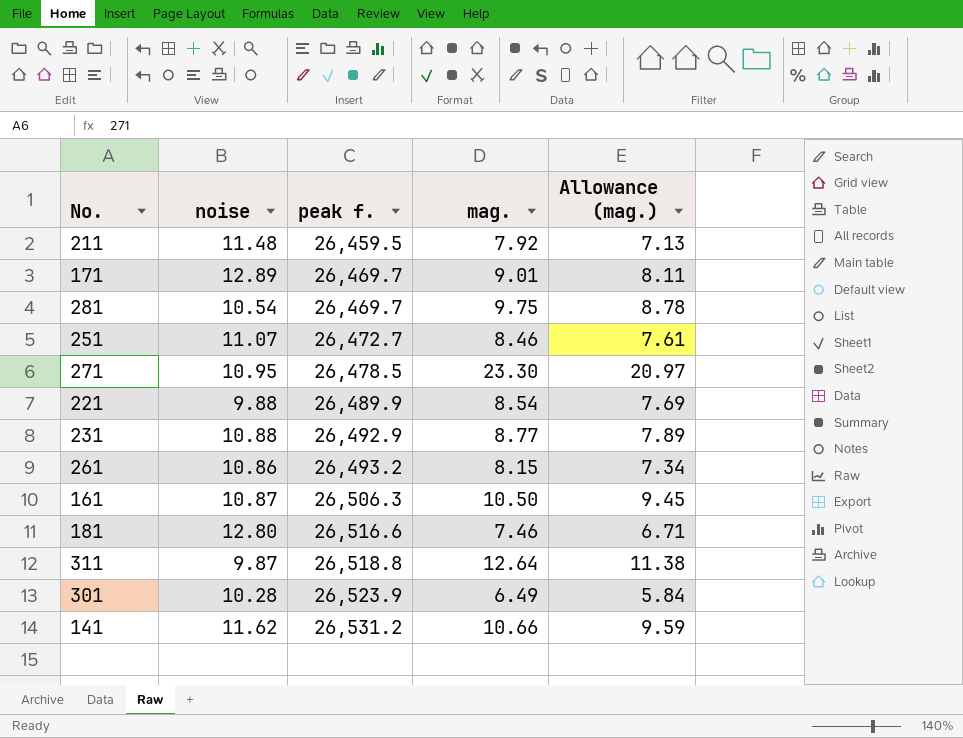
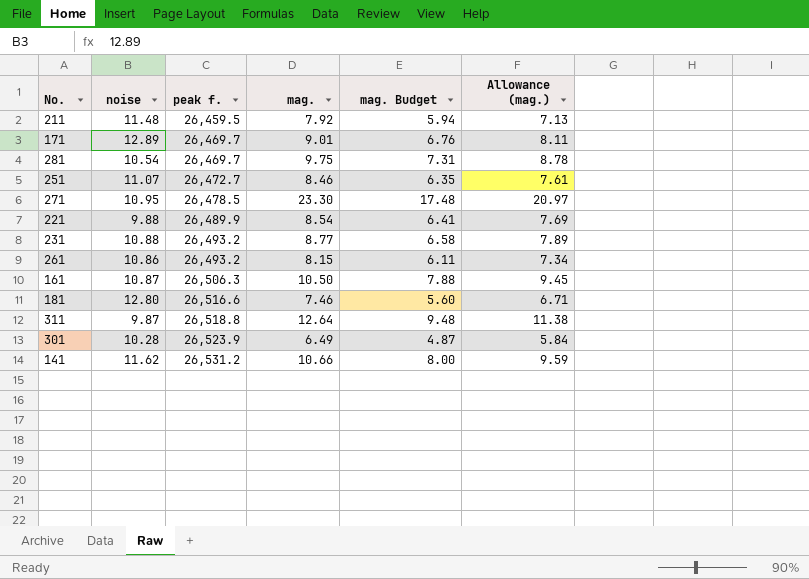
column mag. Budget | formula: none -> [mag.] * 0.75
231 | peak f.: 26,492.9 -> 26,493.2

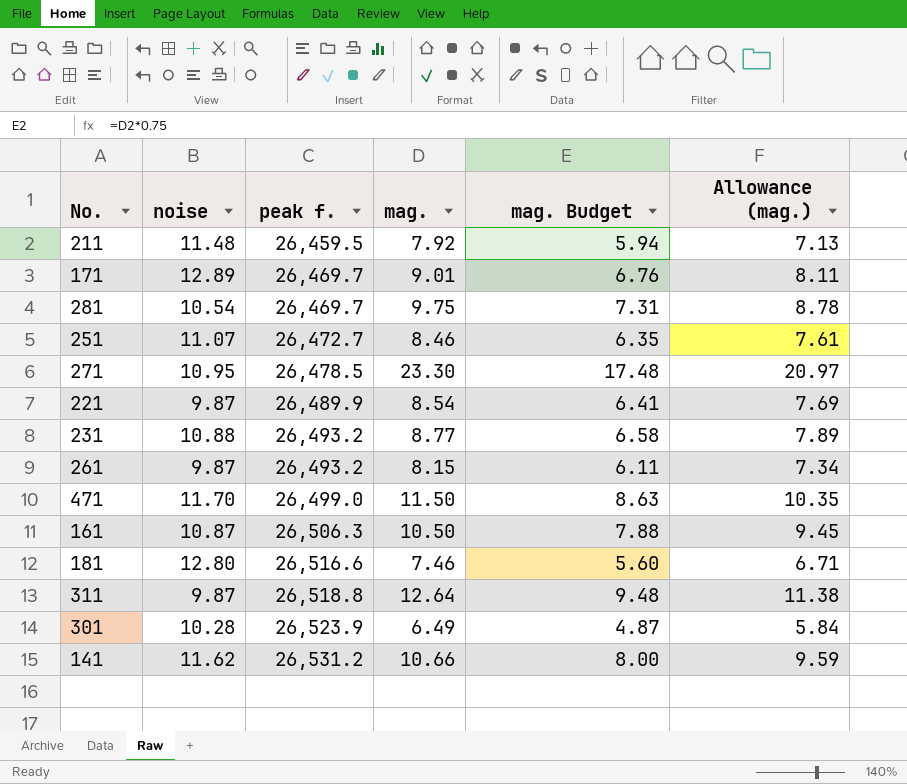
221 | noise: 9.88 -> 9.87
261 | noise: 10.86 -> 9.87
row 471: none -> 11.70 | 26,499.0 | 11.50 | 8.63 | 10.35

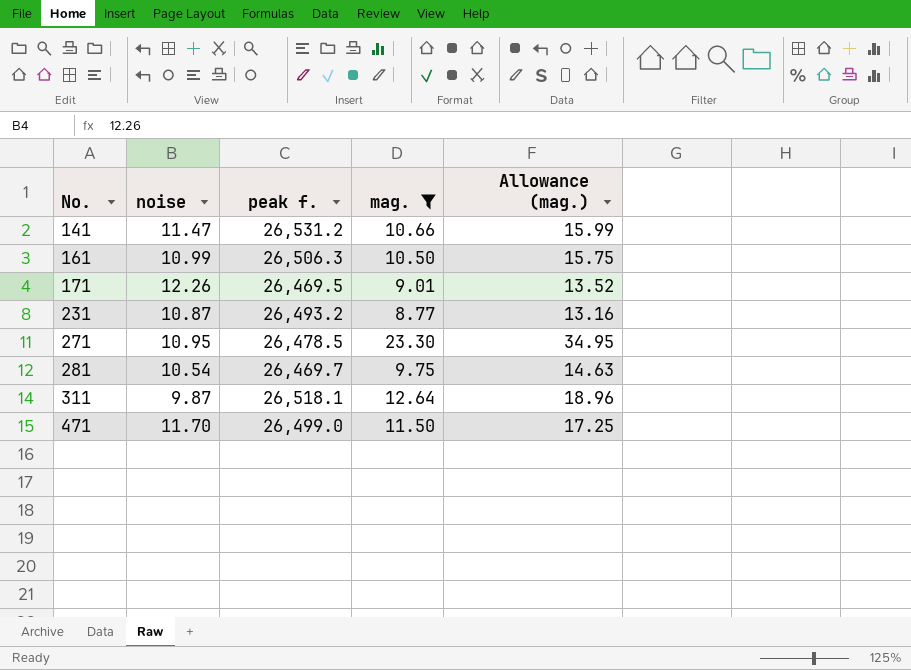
filter: none -> mag. >= 8.77
row order: peak f. ascending -> No. ascending
column mag. Budget | formula: [mag.] * 0.75 -> none
column Allowance (mag.) | formula: [mag.] * 0.9 -> [mag.] * 1.5
141 | noise: 11.62 -> 11.47
161 | noise: 10.87 -> 10.99
171 | noise: 12.89 -> 12.26
171 | peak f.: 26,469.7 -> 26,469.5
231 | noise: 10.88 -> 10.87
311 | peak f.: 26,518.8 -> 26,518.1

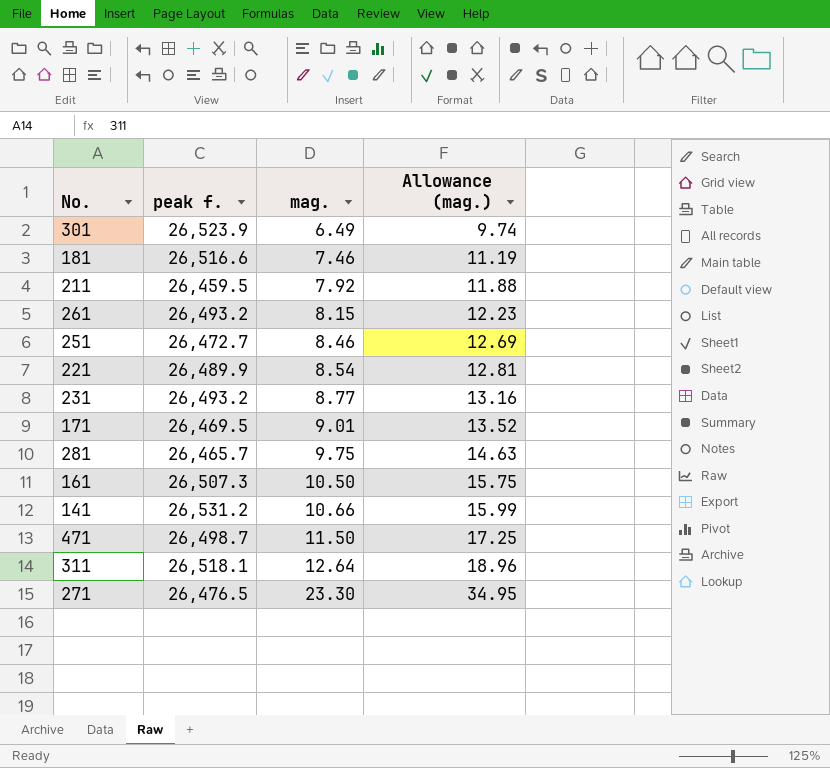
filter: mag. >= 8.77 -> none
row order: No. ascending -> mag. ascending
column noise | position: 2 -> none
281 | peak f.: 26,469.7 -> 26,465.7
161 | peak f.: 26,506.3 -> 26,507.3
471 | peak f.: 26,499.0 -> 26,498.7
271 | peak f.: 26,478.5 -> 26,476.5

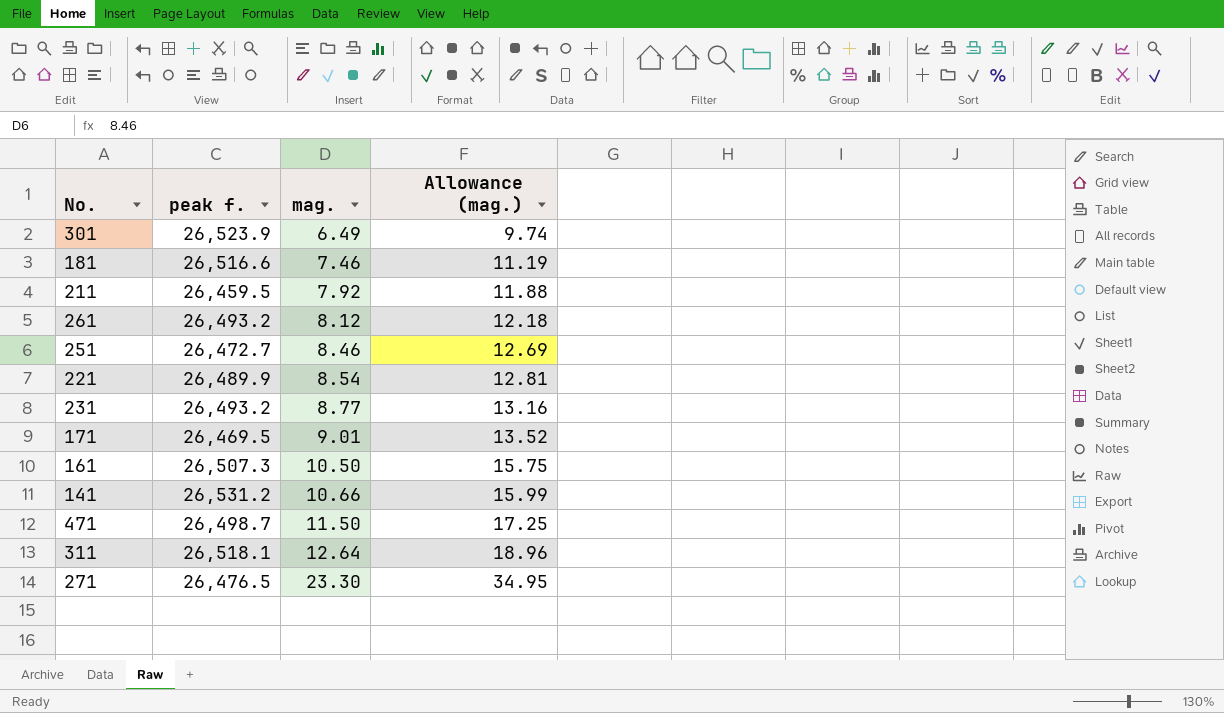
row 281: 26,465.7 | 9.75 | 14.63 -> none
261 | mag.: 8.15 -> 8.12
261 | Allowance (mag.): 12.23 -> 12.18

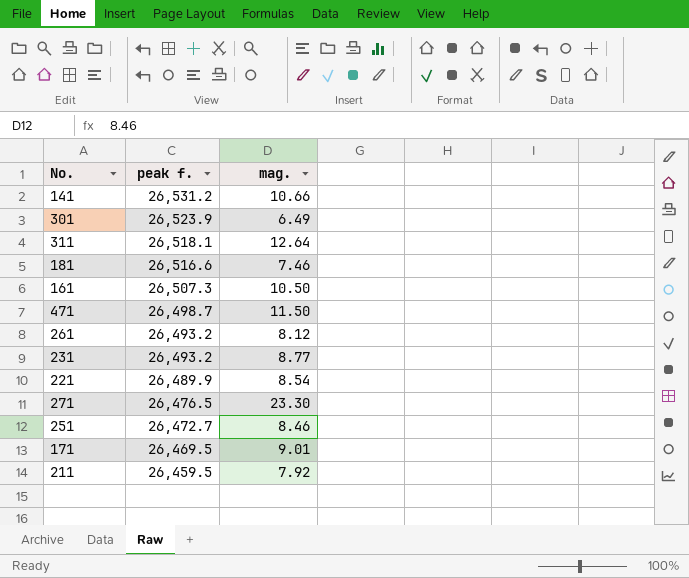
row order: mag. ascending -> peak f. descending
column Allowance (mag.) | formula: [mag.] * 1.5 -> none

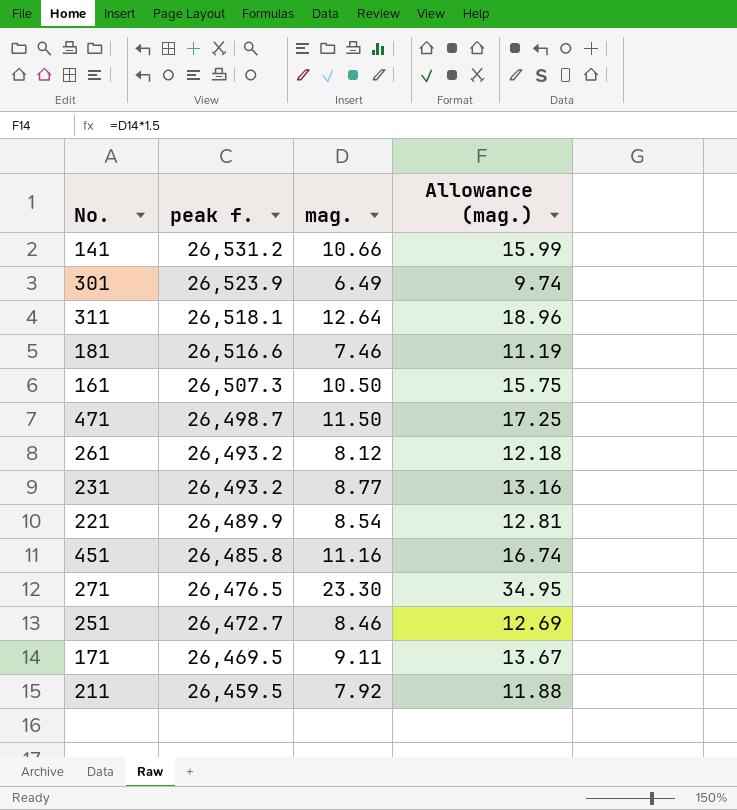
column Allowance (mag.) | formula: none -> [mag.] * 1.5
row 451: none -> 26,485.8 | 11.16 | 16.74
171 | mag.: 9.01 -> 9.11

